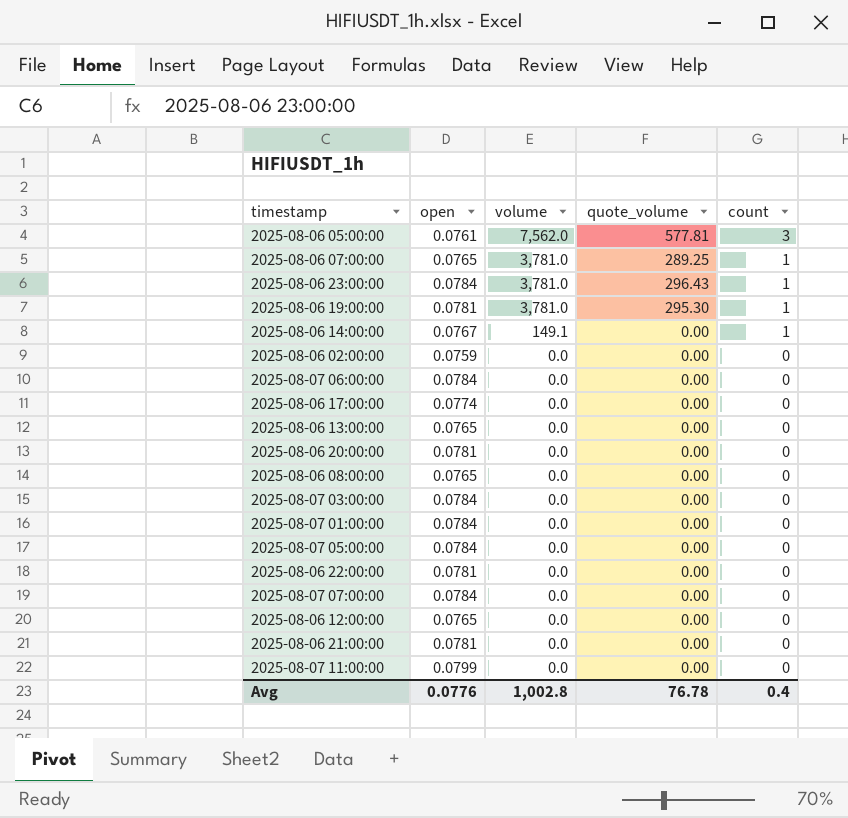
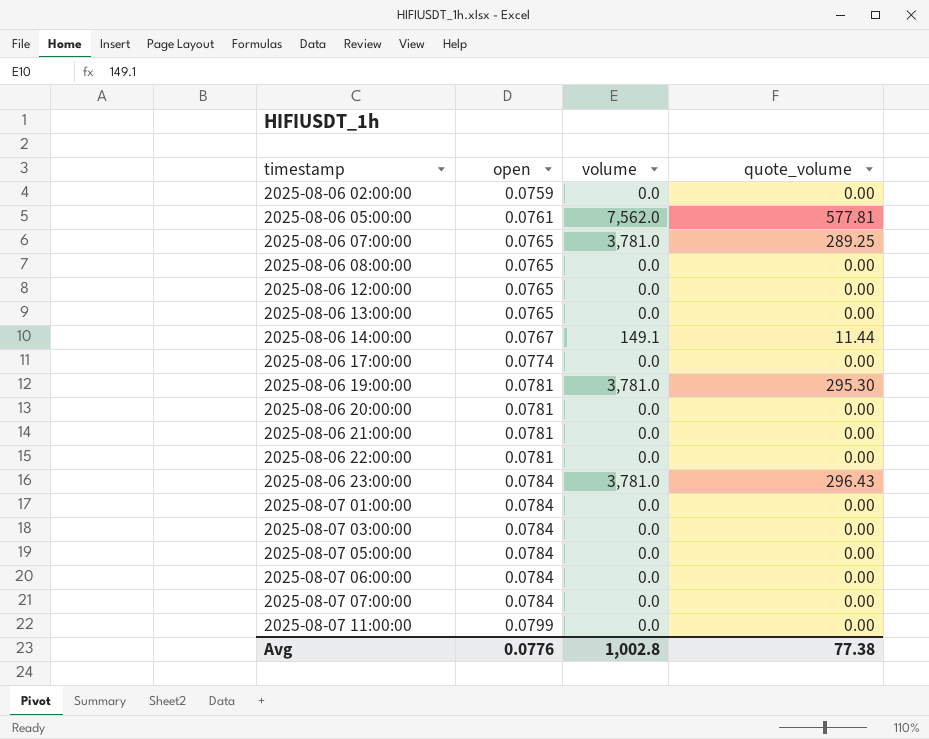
row order: volume descending -> timestamp ascending
column count | position: 5 -> none
2025-08-06 14:00:00 | quote_volume: 0.00 -> 11.44
Avg | quote_volume: 76.78 -> 77.38

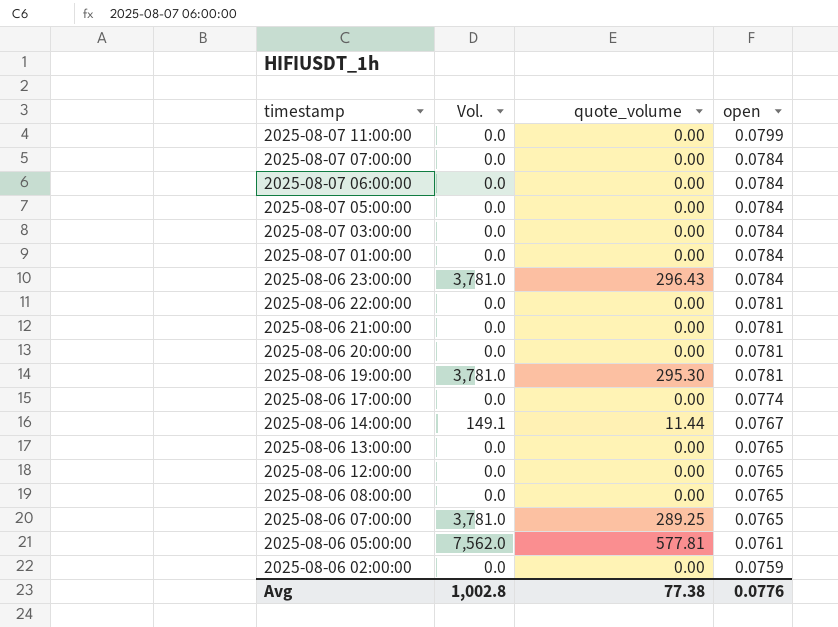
row order: timestamp ascending -> timestamp descending
column name: volume -> Vol.
column open | position: 2 -> 4

